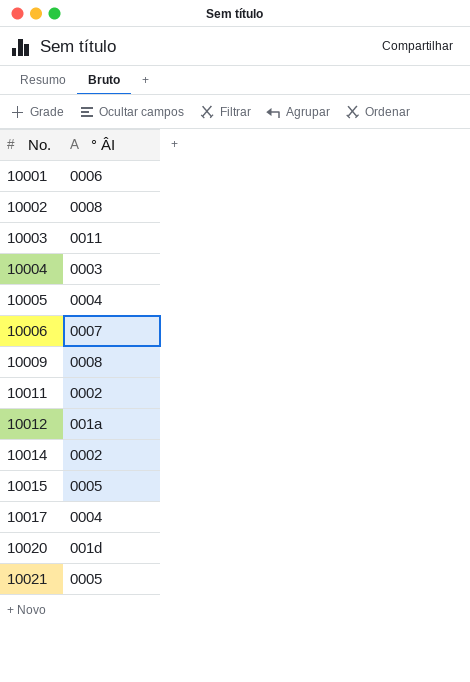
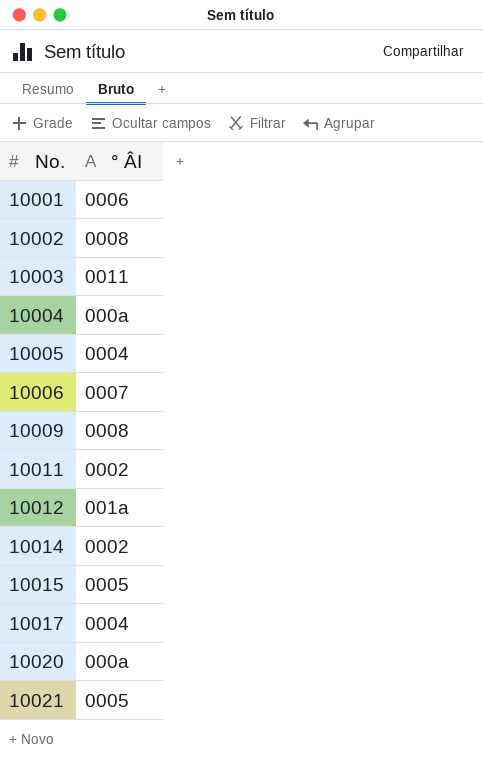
10004 | ° ÂI: 0003 -> 000a
10020 | ° ÂI: 001d -> 000a

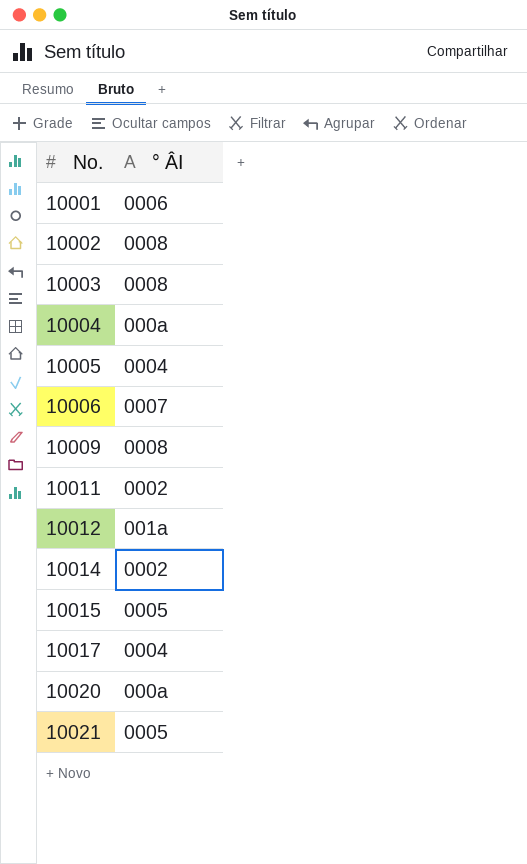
10003 | ° ÂI: 0011 -> 0008

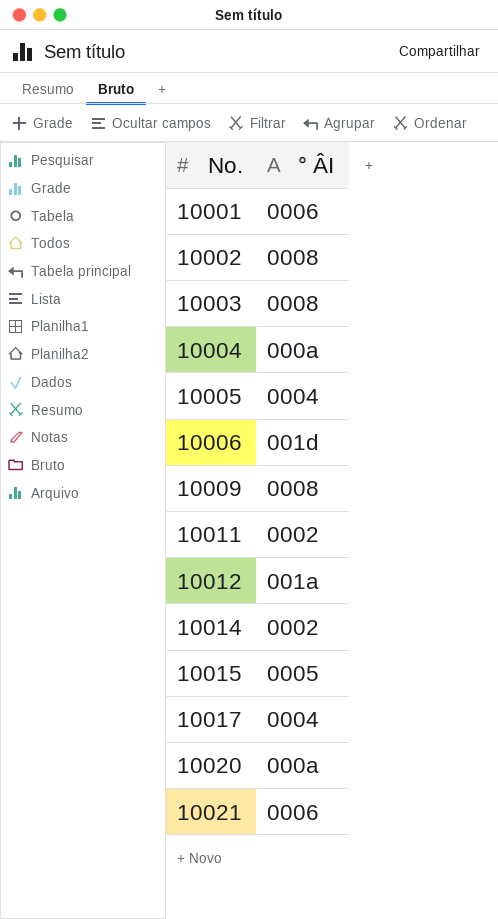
10006 | ° ÂI: 0007 -> 001d
10021 | ° ÂI: 0005 -> 0006

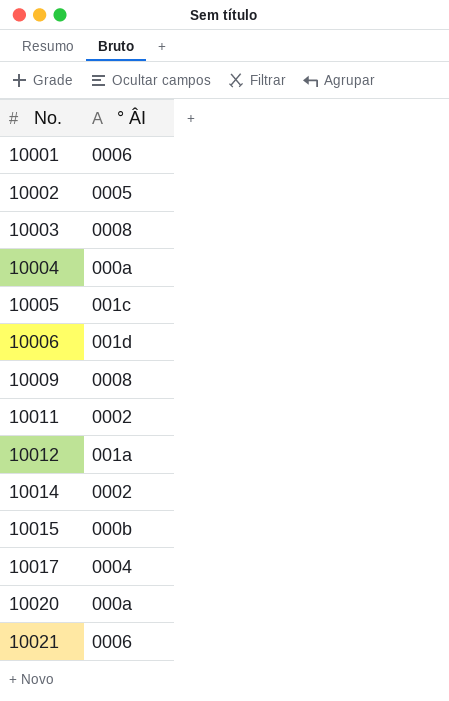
10002 | ° ÂI: 0008 -> 0005
10005 | ° ÂI: 0004 -> 001c
10015 | ° ÂI: 0005 -> 000b

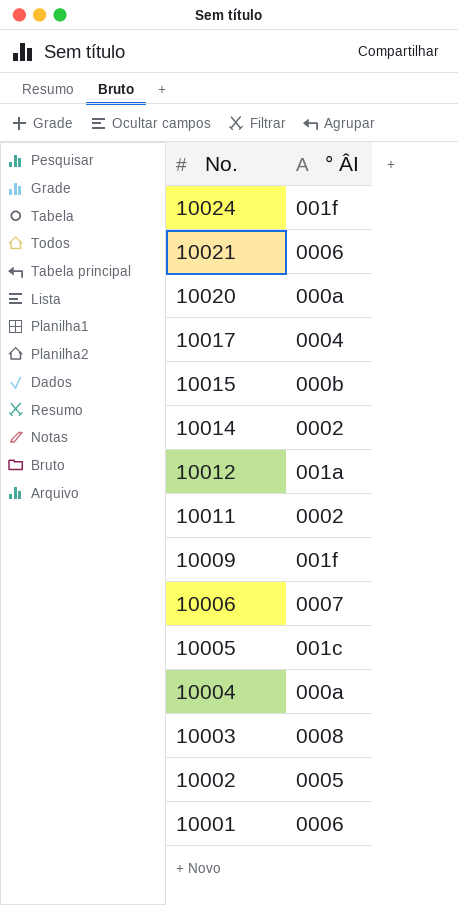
row order: No. ascending -> No. descending
row 10024: none -> 001f
10009 | ° ÂI: 0008 -> 001f
10006 | ° ÂI: 001d -> 0007

